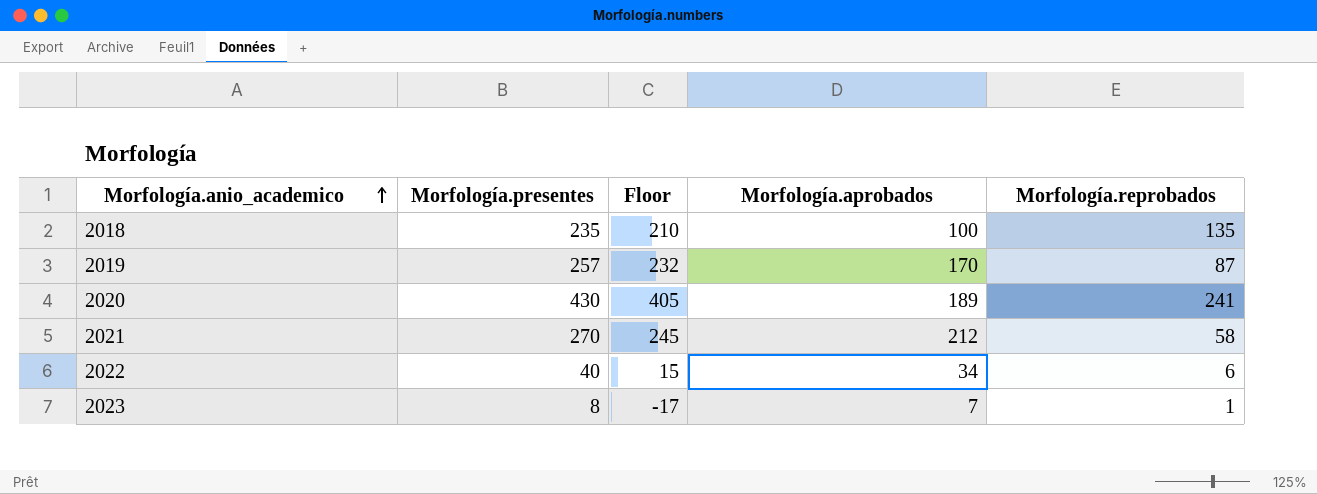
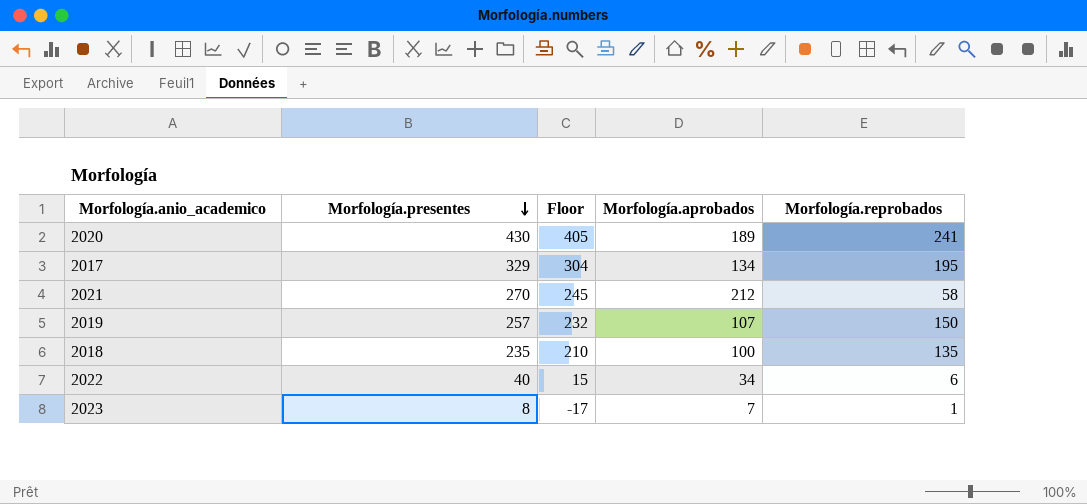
row order: Morfología.anio_academico ascending -> Morfología.presentes descending
row 2017: none -> 329 | 304 | 134 | 195
2019 | Morfología.aprobados: 170 -> 107
2019 | Morfología.reprobados: 87 -> 150

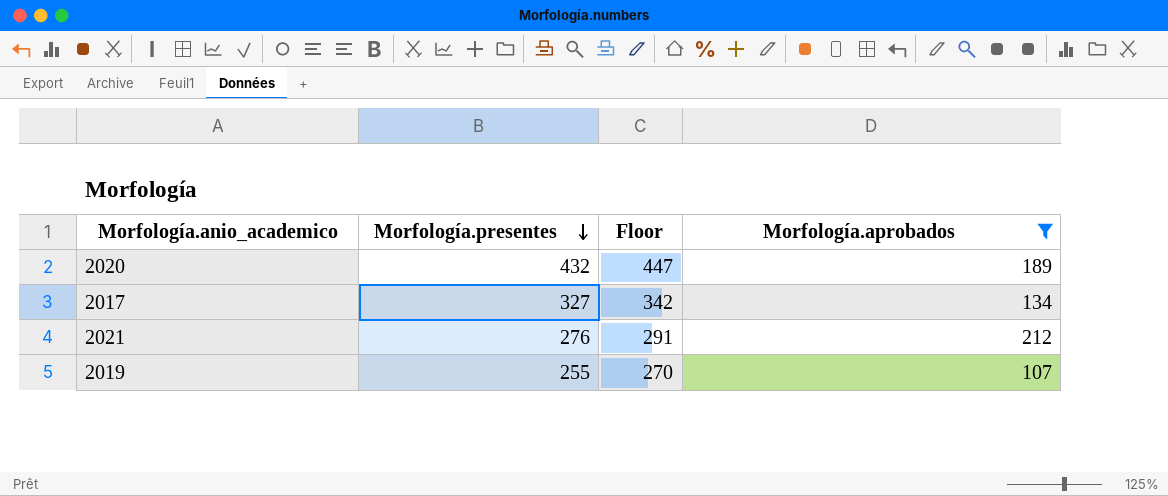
filter: none -> Morfología.aprobados >= 107
column Morfología.reprobados | formula: [Morfología.presentes] - [Morfología.aprobados] -> none
column Floor | formula: [Morfología.presentes] - 25 -> [Morfología.presentes] + 15
2020 | Morfología.presentes: 430 -> 432
2017 | Morfología.presentes: 329 -> 327
2021 | Morfología.presentes: 270 -> 276
2019 | Morfología.presentes: 257 -> 255

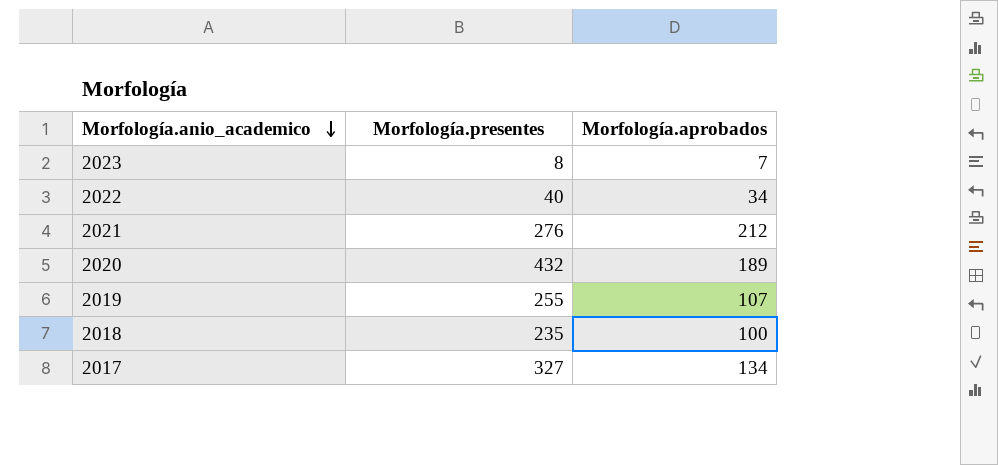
filter: Morfología.aprobados >= 107 -> none
row order: Morfología.presentes descending -> Morfología.anio_academico descending
column Floor | formula: [Morfología.presentes] + 15 -> none

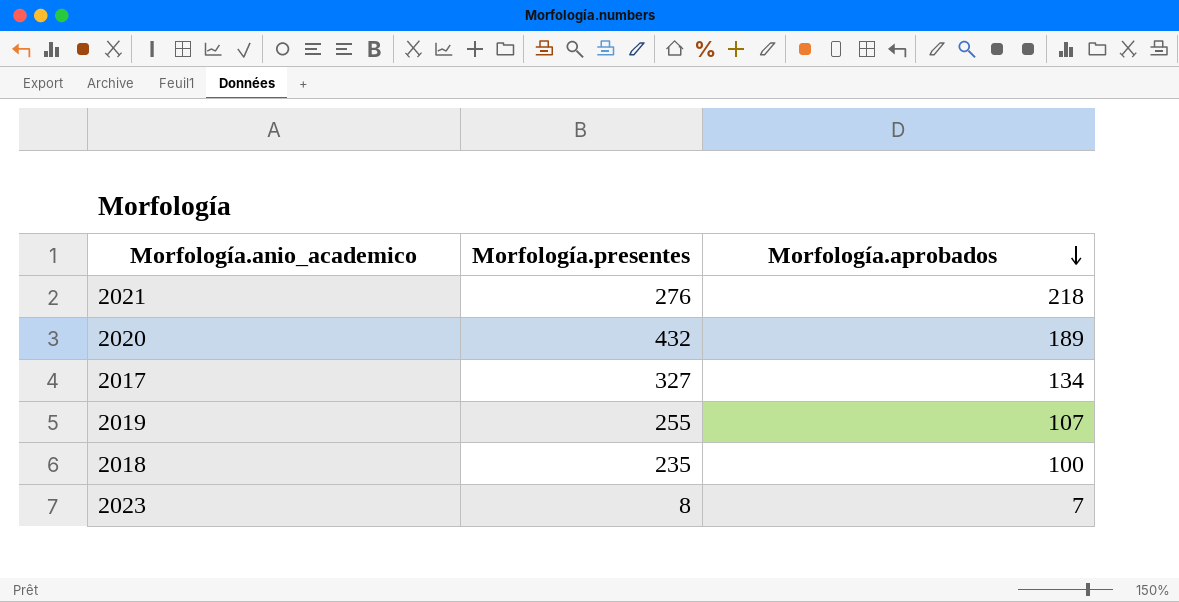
row order: Morfología.anio_academico descending -> Morfología.aprobados descending
row 2022: 40 | 34 -> none
2021 | Morfología.aprobados: 212 -> 218

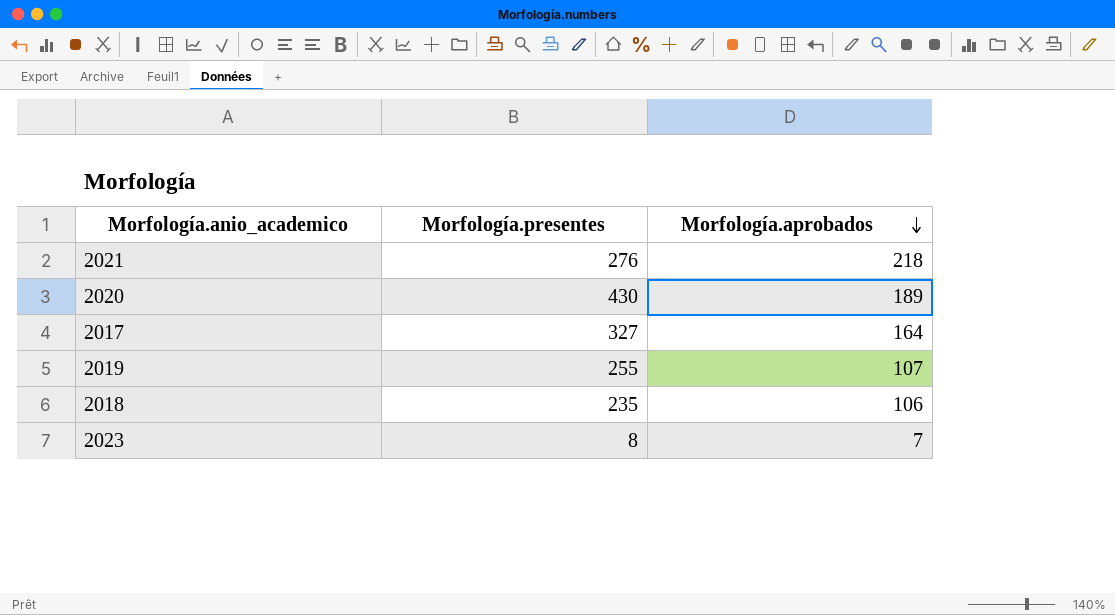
2020 | Morfología.presentes: 432 -> 430
2017 | Morfología.aprobados: 134 -> 164
2018 | Morfología.aprobados: 100 -> 106

